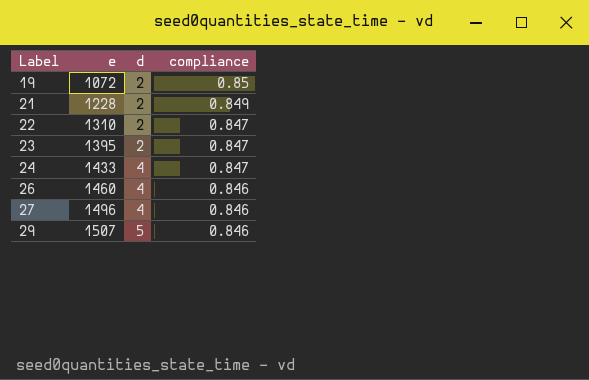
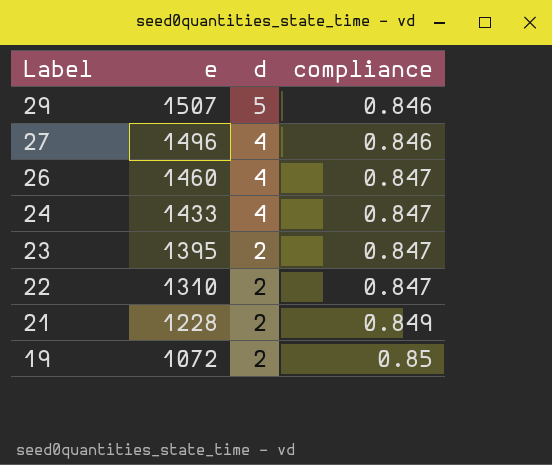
row order: Label ascending -> Label descending
26 | compliance: 0.846 -> 0.847

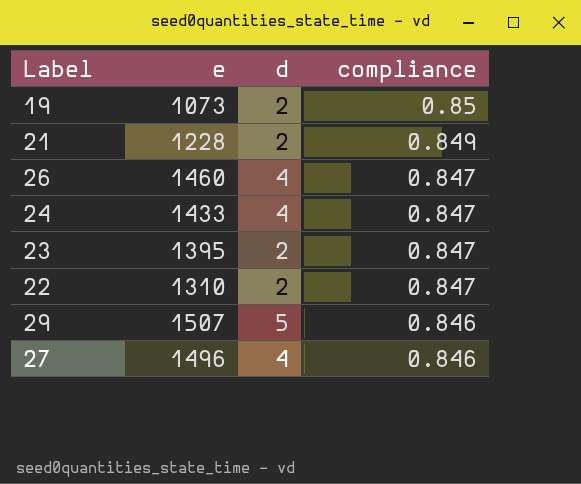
row order: Label descending -> compliance descending
19 | e: 1072 -> 1073

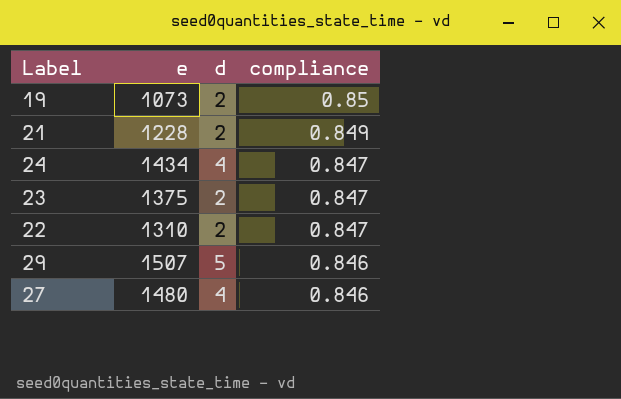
row 26: 1460 | 4 | 0.847 -> none
24 | e: 1433 -> 1434
23 | e: 1395 -> 1375
27 | e: 1496 -> 1480

